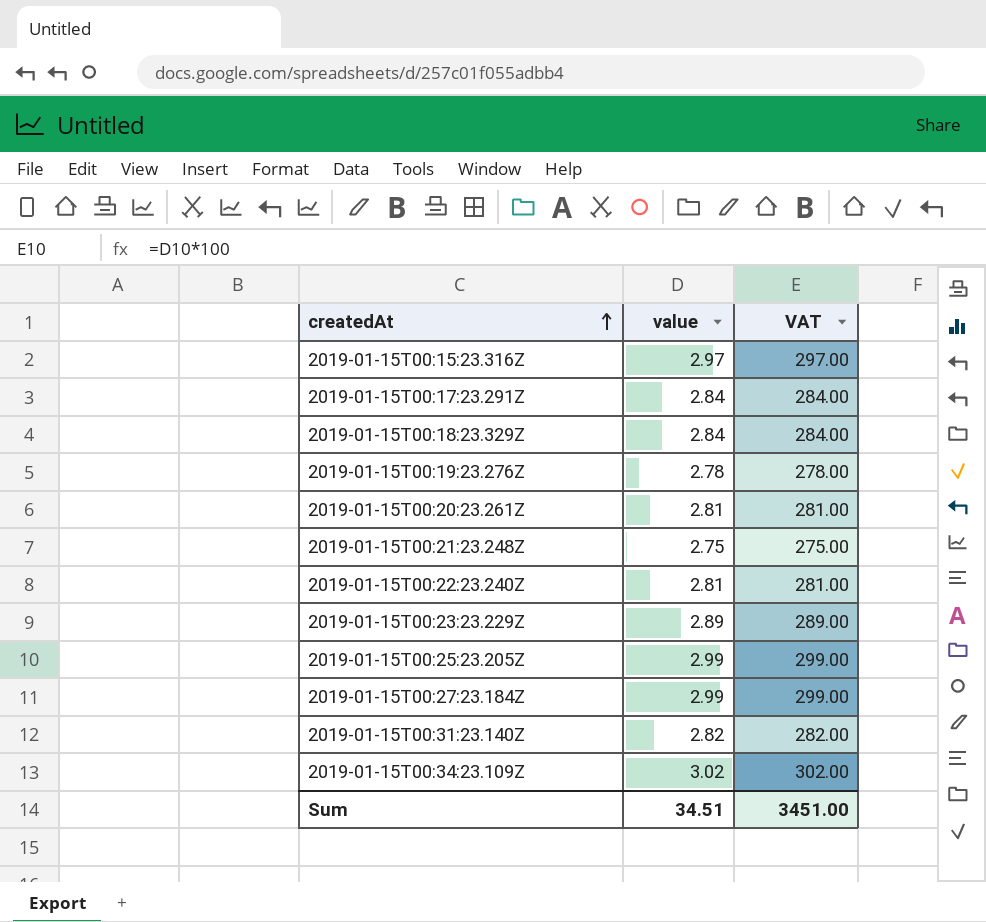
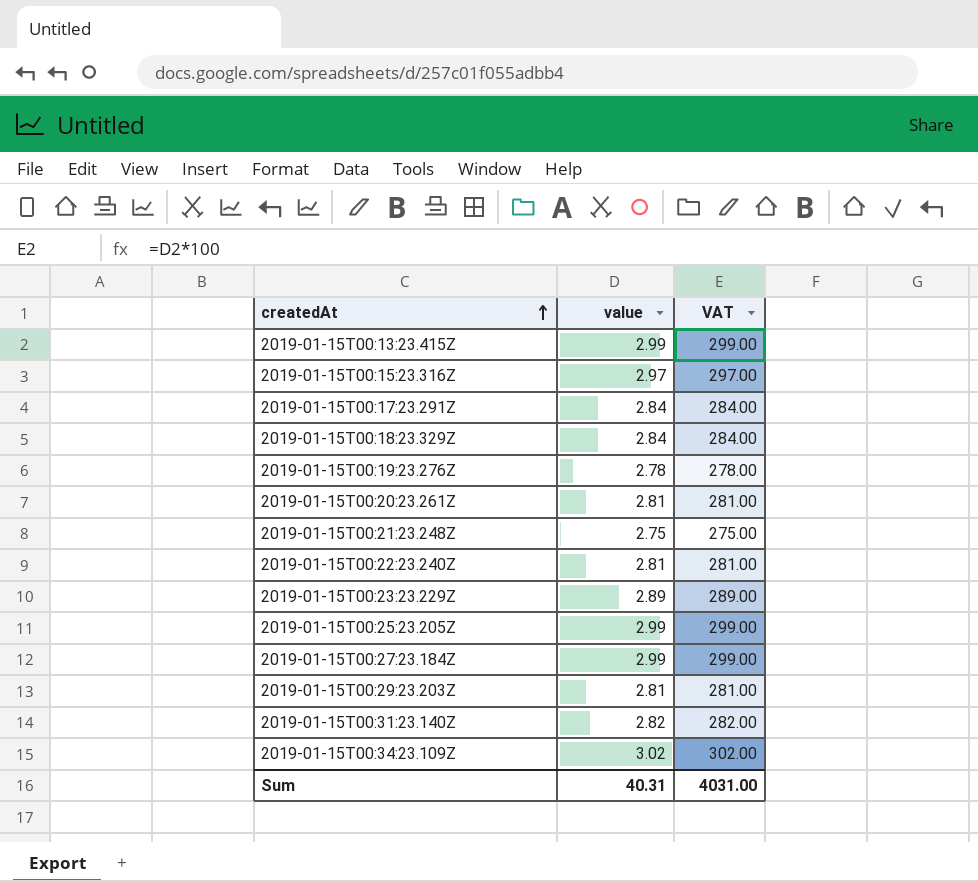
row 2019-01-15T00:13:23.415Z: none -> 2.99 | 299.00
row 2019-01-15T00:29:23.203Z: none -> 2.81 | 281.00
Sum | value: 34.51 -> 40.31
Sum | VAT: 3451.00 -> 4031.00

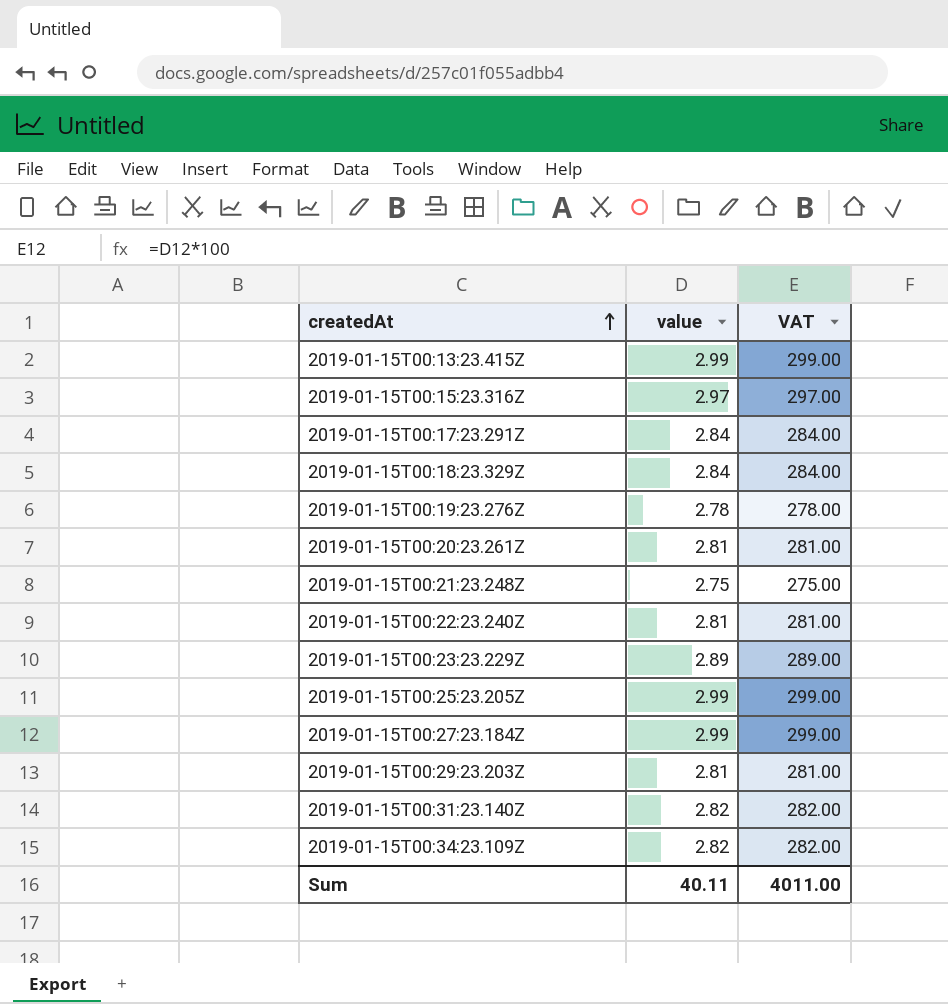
2019-01-15T00:34:23.109Z | value: 3.02 -> 2.82
2019-01-15T00:34:23.109Z | VAT: 302.00 -> 282.00
Sum | value: 40.31 -> 40.11
Sum | VAT: 4031.00 -> 4011.00

